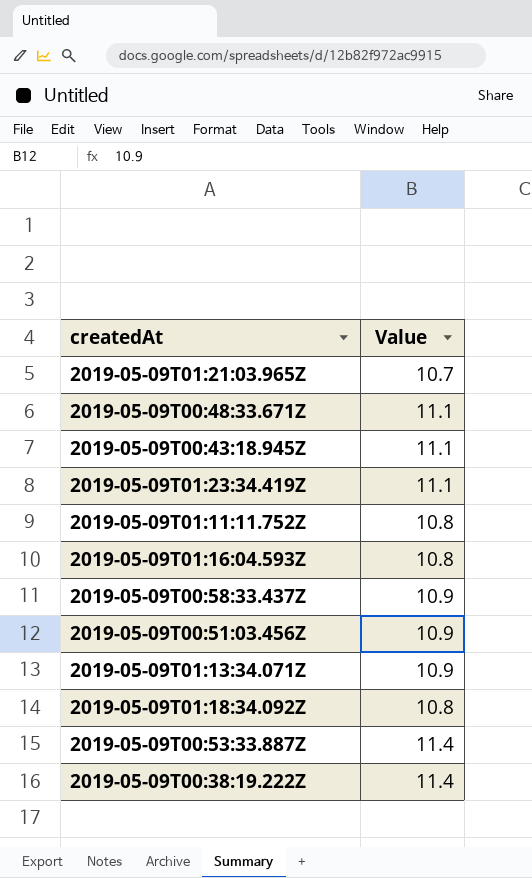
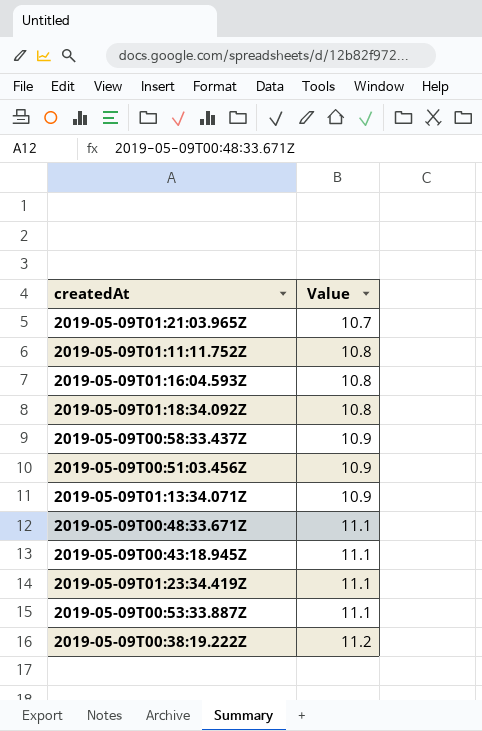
row order: none -> Value ascending
2019-05-09T00:53:33.887Z | Value: 11.4 -> 11.1
2019-05-09T00:38:19.222Z | Value: 11.4 -> 11.2

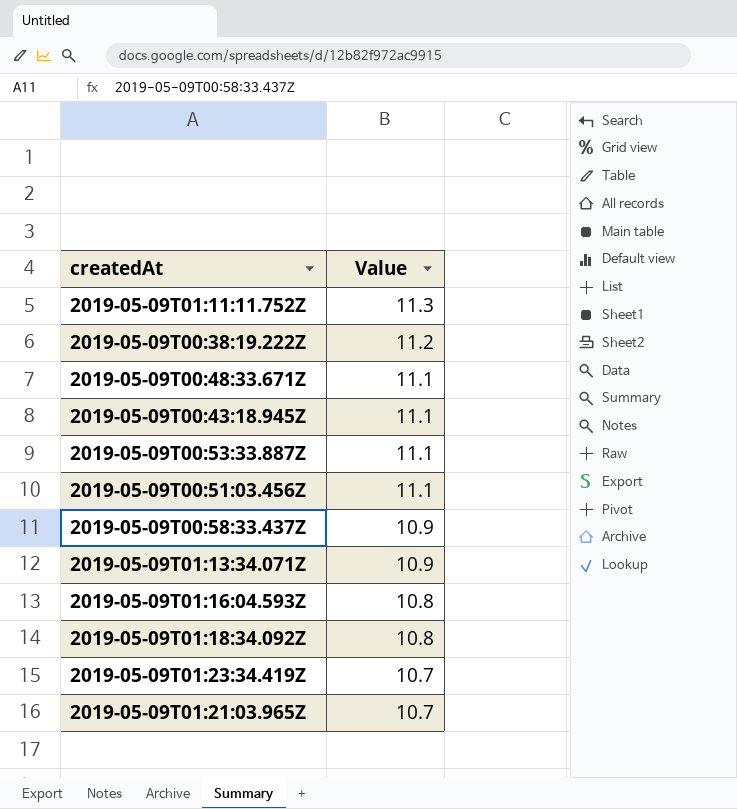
row order: Value ascending -> Value descending
2019-05-09T01:11:11.752Z | Value: 10.8 -> 11.3
2019-05-09T00:51:03.456Z | Value: 10.9 -> 11.1
2019-05-09T01:23:34.419Z | Value: 11.1 -> 10.7

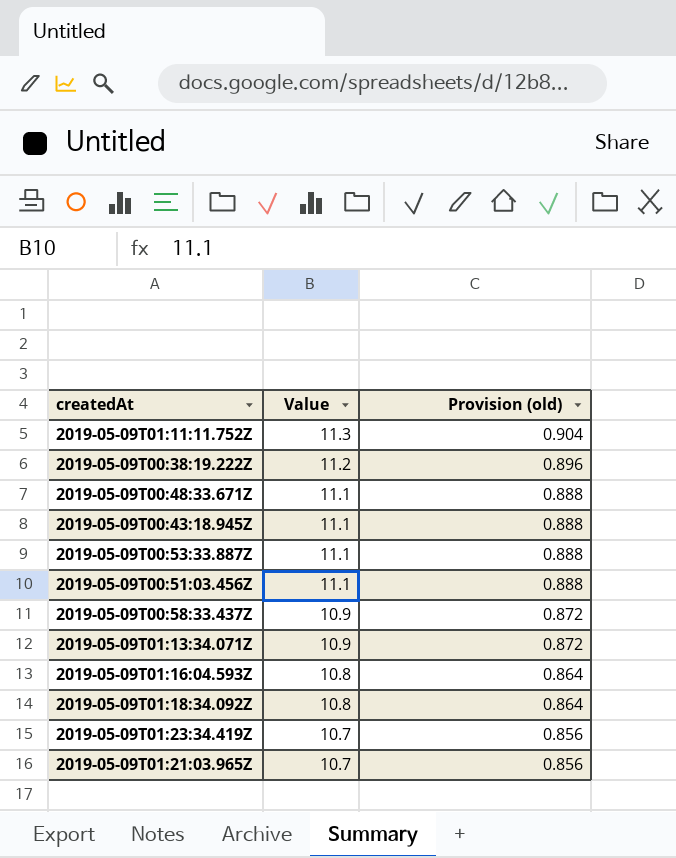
column Provision (old) | formula: none -> [Value] * 0.08

